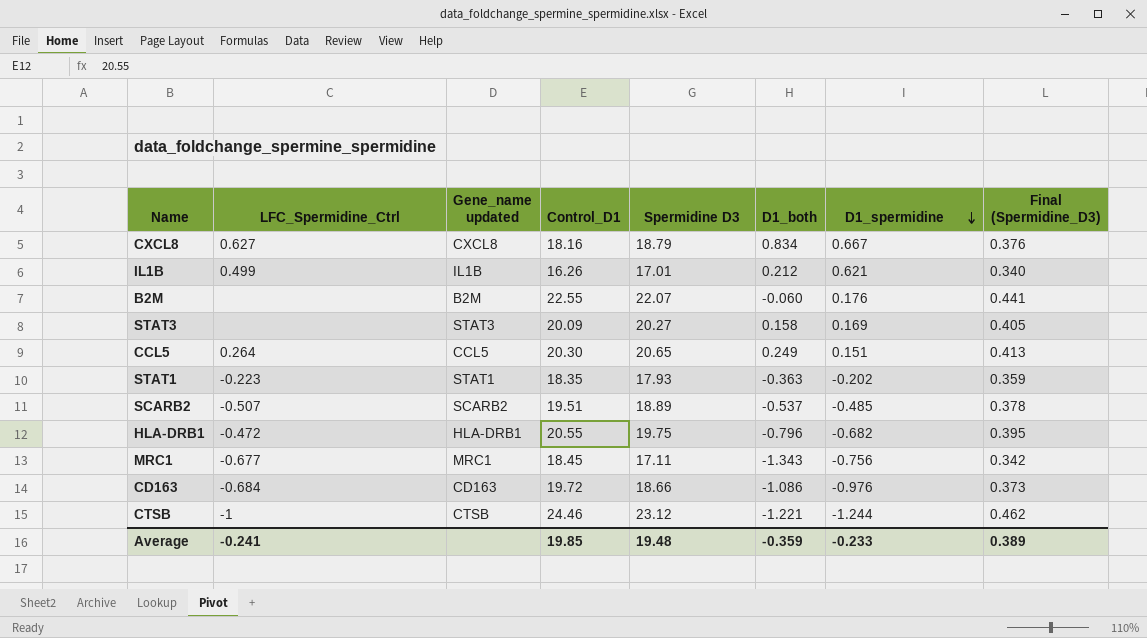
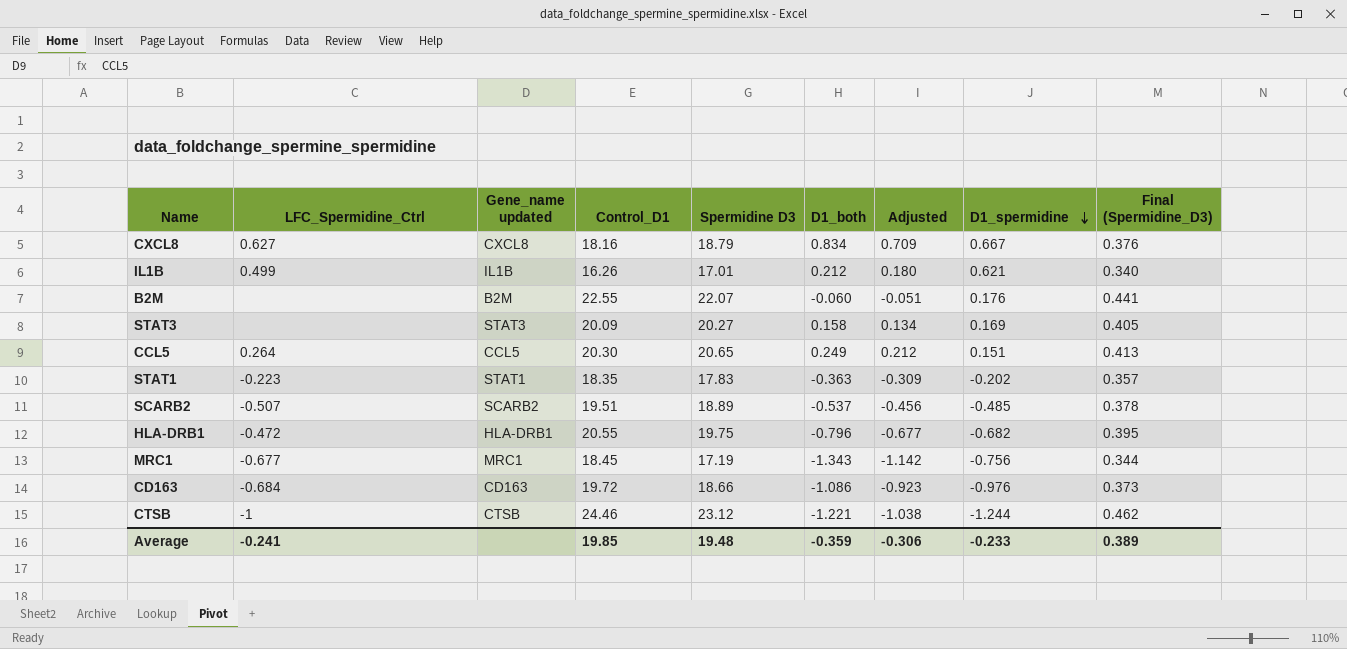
column Adjusted | formula: none -> [D1_both] * 0.85
STAT1 | Spermidine D3: 17.93 -> 17.83
STAT1 | Final (Spermidine_D3): 0.359 -> 0.357
MRC1 | Spermidine D3: 17.11 -> 17.19
MRC1 | Final (Spermidine_D3): 0.342 -> 0.344

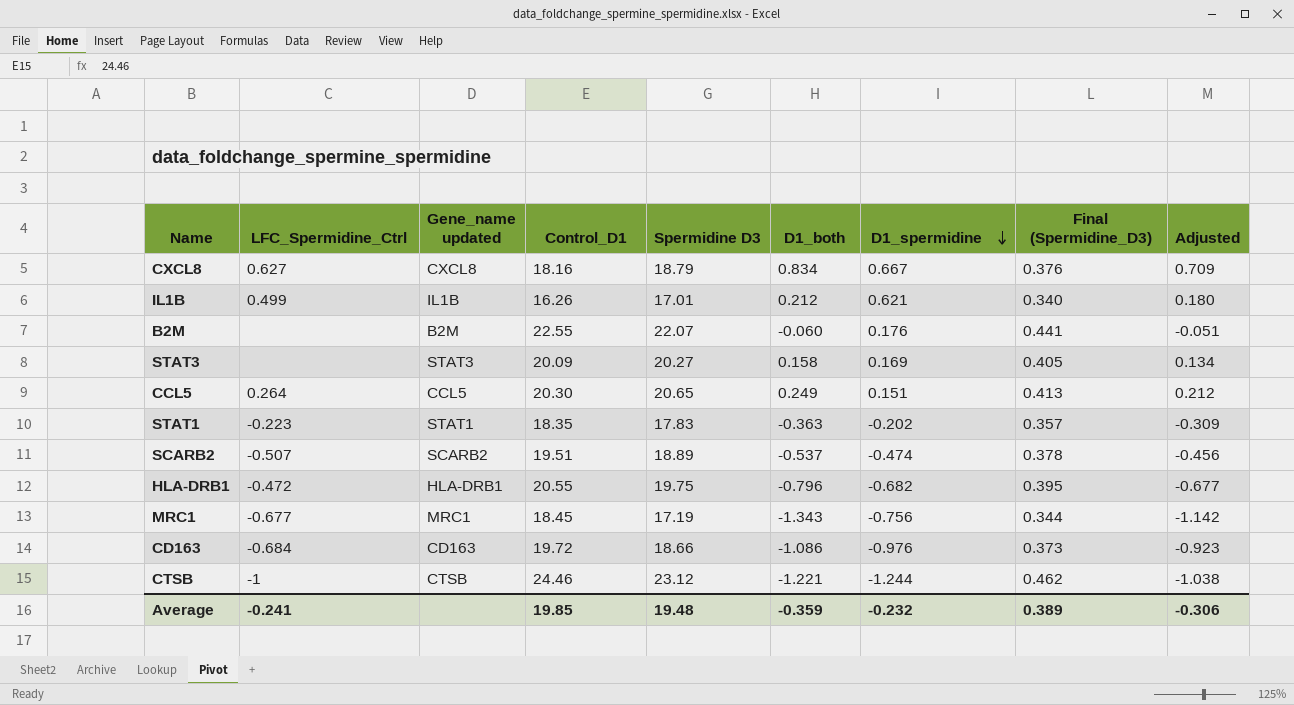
column Adjusted | position: 7 -> 9
SCARB2 | D1_spermidine: -0.485 -> -0.474
Average | D1_spermidine: -0.233 -> -0.232

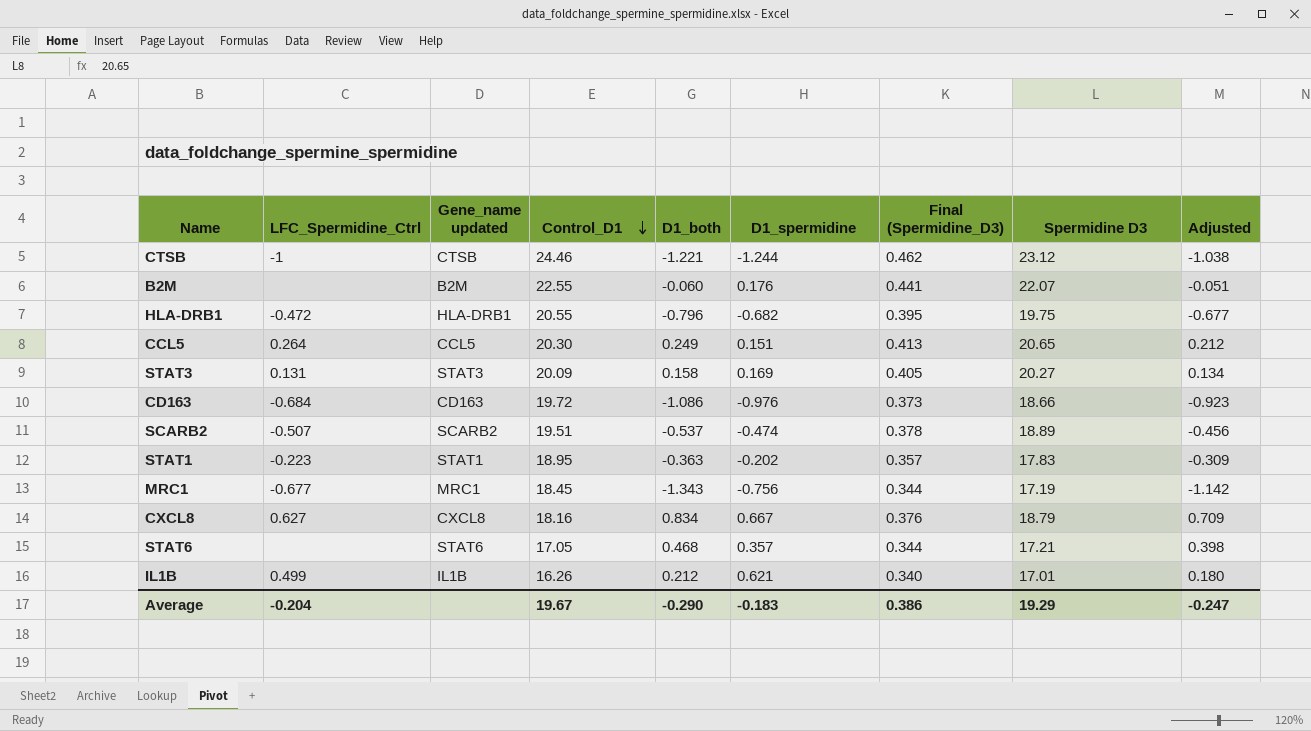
row order: D1_spermidine descending -> Control_D1 descending
column Spermidine D3 | position: 5 -> 8
STAT3 | LFC_Spermidine_Ctrl: none -> 0.131
STAT1 | Control_D1: 18.35 -> 18.95
row STAT6: none -> none | STAT6 | 17.05 | 0.468 | 0.357 | 0.344 | 17.21 | 0.398
Average | LFC_Spermidine_Ctrl: -0.241 -> -0.204
Average | Control_D1: 19.85 -> 19.67
Average | D1_both: -0.359 -> -0.290
Average | D1_spermidine: -0.232 -> -0.183
Average | Final (Spermidine_D3): 0.389 -> 0.386
Average | Spermidine D3: 19.48 -> 19.29
Average | Adjusted: -0.306 -> -0.247

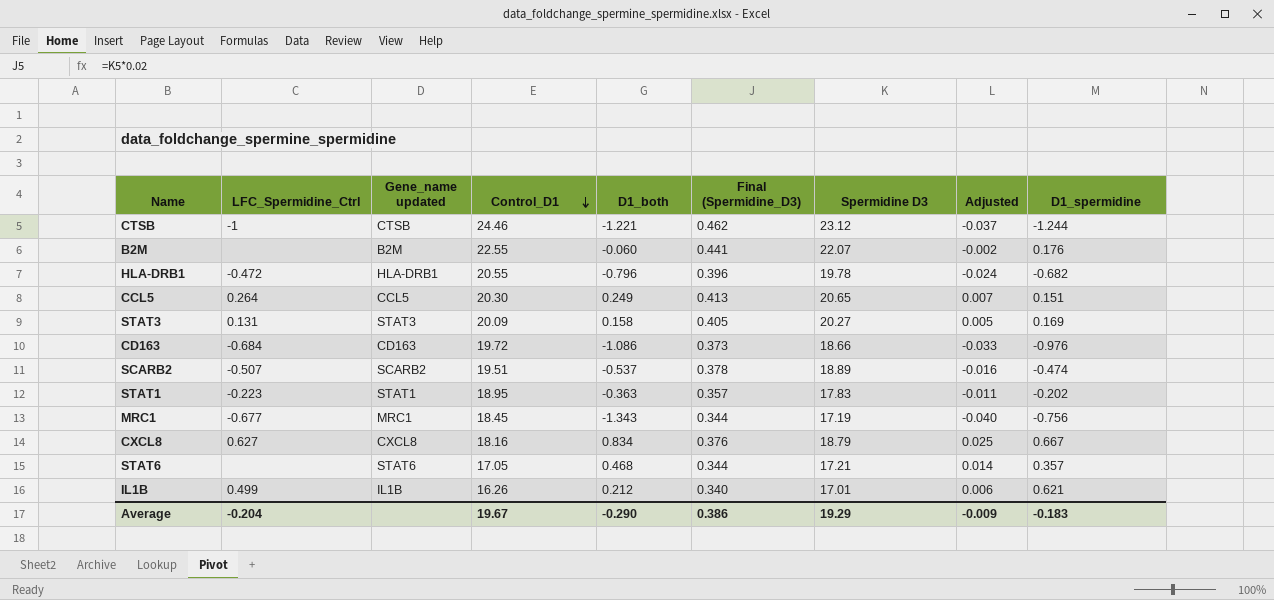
column Adjusted | formula: [D1_both] * 0.85 -> [D1_both] * 0.03
column D1_spermidine | position: 6 -> 9
HLA-DRB1 | Final (Spermidine_D3): 0.395 -> 0.396
HLA-DRB1 | Spermidine D3: 19.75 -> 19.78
Average | Adjusted: -0.247 -> -0.009

